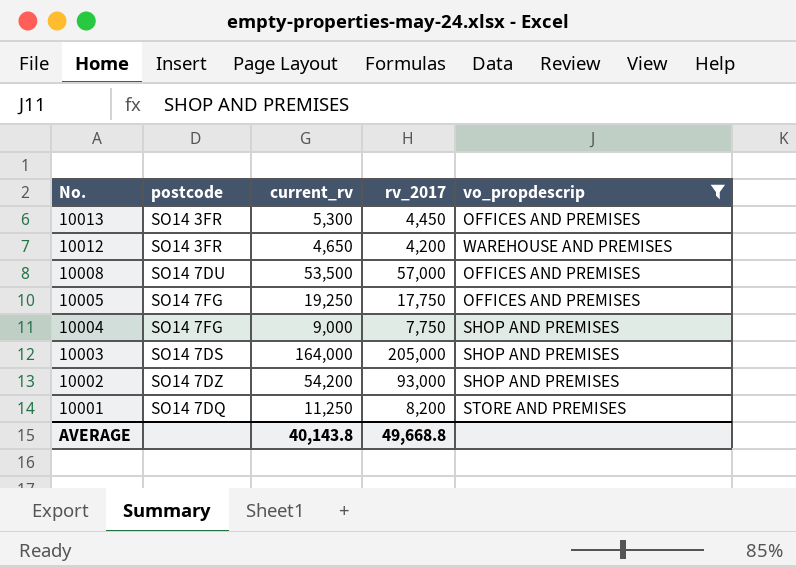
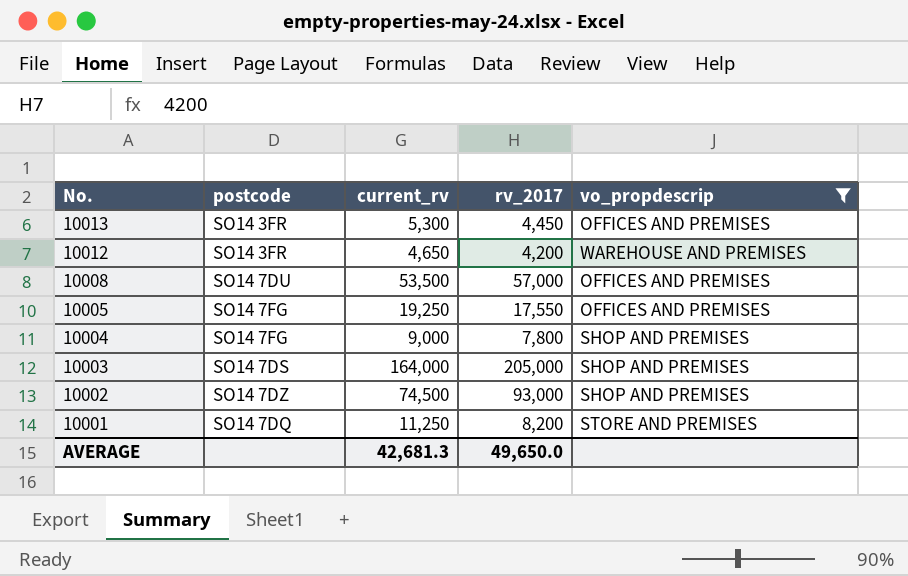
10005 | rv_2017: 17,750 -> 17,550
10004 | rv_2017: 7,750 -> 7,800
10002 | current_rv: 54,200 -> 74,500
AVERAGE | current_rv: 40,143.8 -> 42,681.3
AVERAGE | rv_2017: 49,668.8 -> 49,650.0

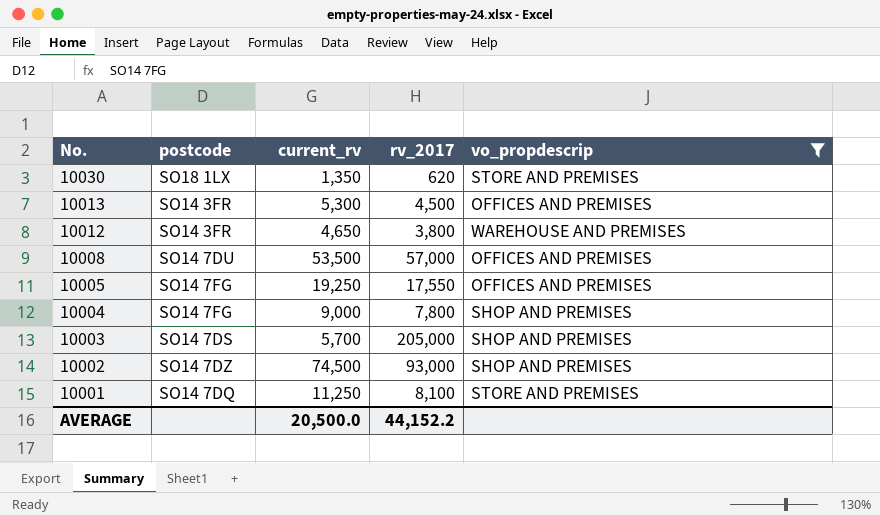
row 10030: none -> SO18 1LX | 1,350 | 620 | STORE AND PREMISES
10013 | rv_2017: 4,450 -> 4,500
10012 | rv_2017: 4,200 -> 3,800
10003 | current_rv: 164,000 -> 5,700
10001 | rv_2017: 8,200 -> 8,100
AVERAGE | current_rv: 42,681.3 -> 20,500.0
AVERAGE | rv_2017: 49,650.0 -> 44,152.2

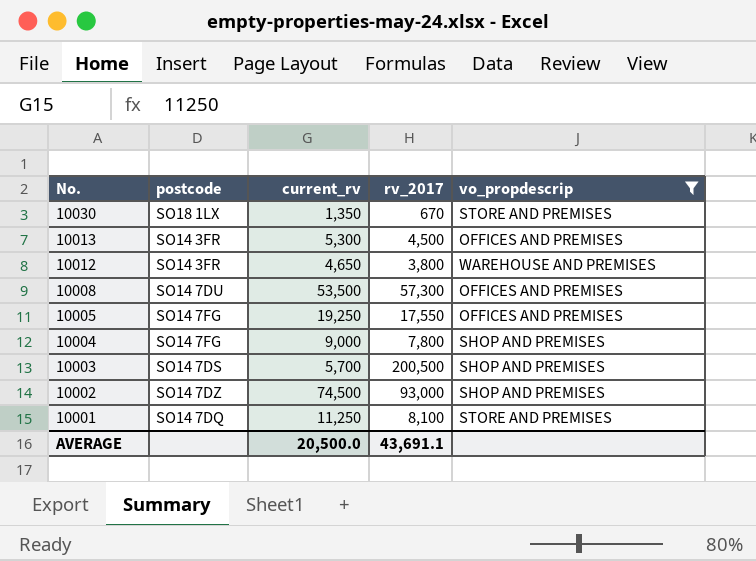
10030 | rv_2017: 620 -> 670
10008 | rv_2017: 57,000 -> 57,300
10003 | rv_2017: 205,000 -> 200,500
AVERAGE | rv_2017: 44,152.2 -> 43,691.1

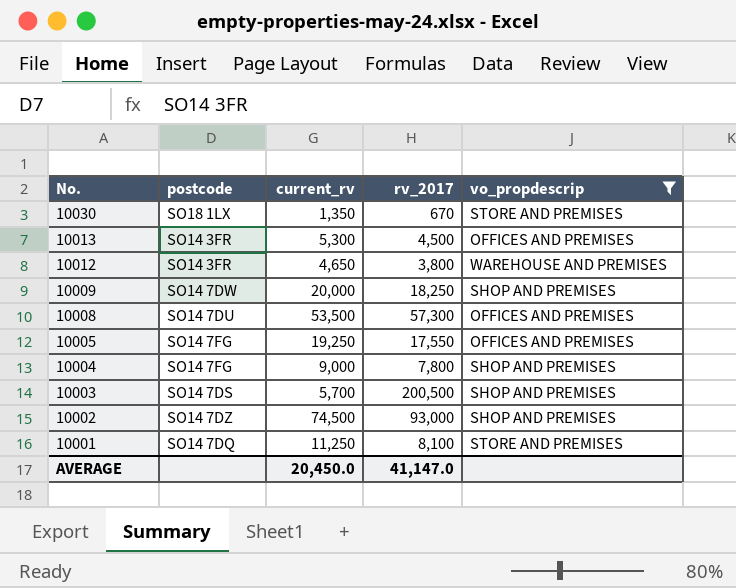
row 10009: none -> SO14 7DW | 20,000 | 18,250 | SHOP AND PREMISES
AVERAGE | current_rv: 20,500.0 -> 20,450.0
AVERAGE | rv_2017: 43,691.1 -> 41,147.0

